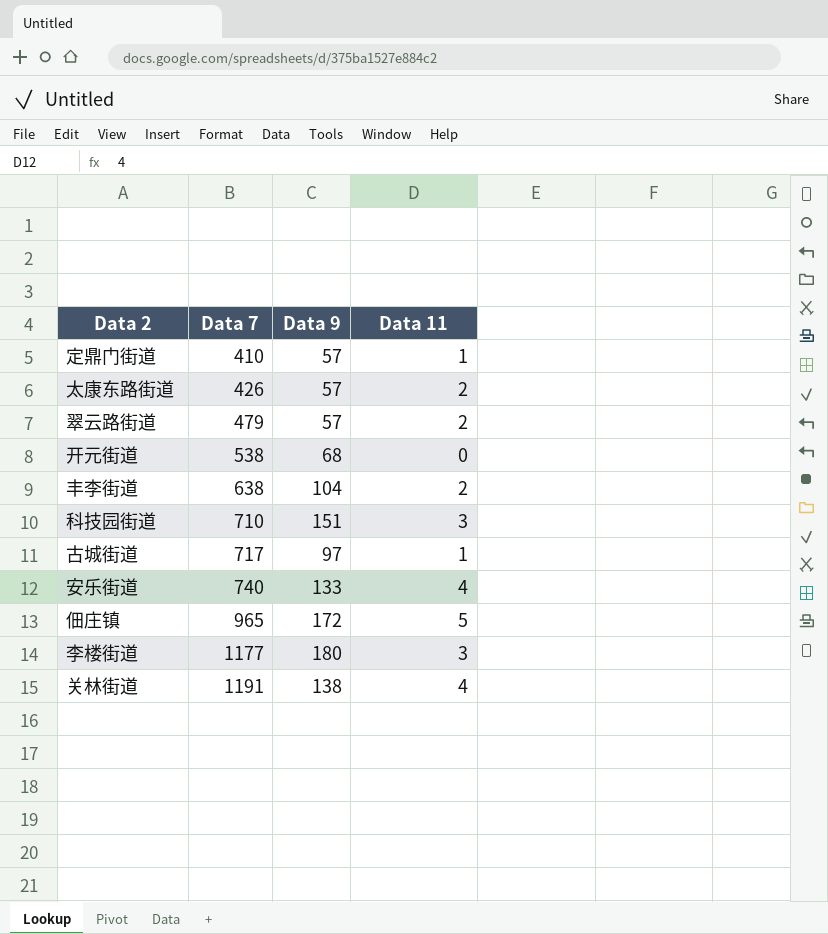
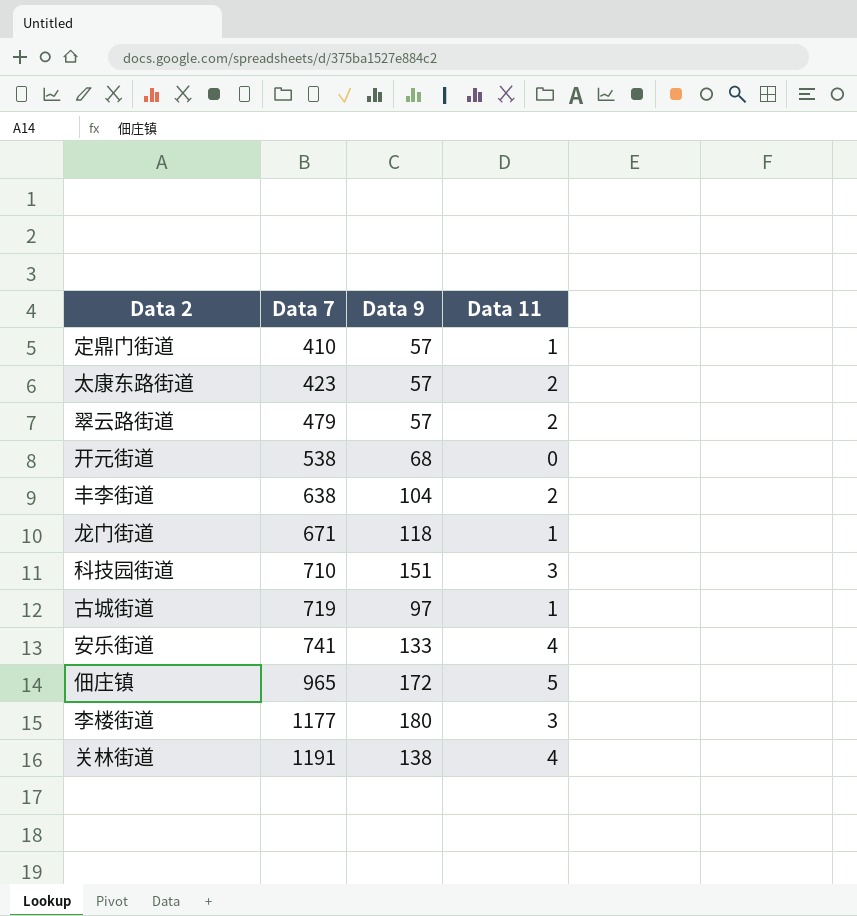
太康东路街道 | Data 7: 426 -> 423
row 龙门街道: none -> 671 | 118 | 1
古城街道 | Data 7: 717 -> 719
安乐街道 | Data 7: 740 -> 741

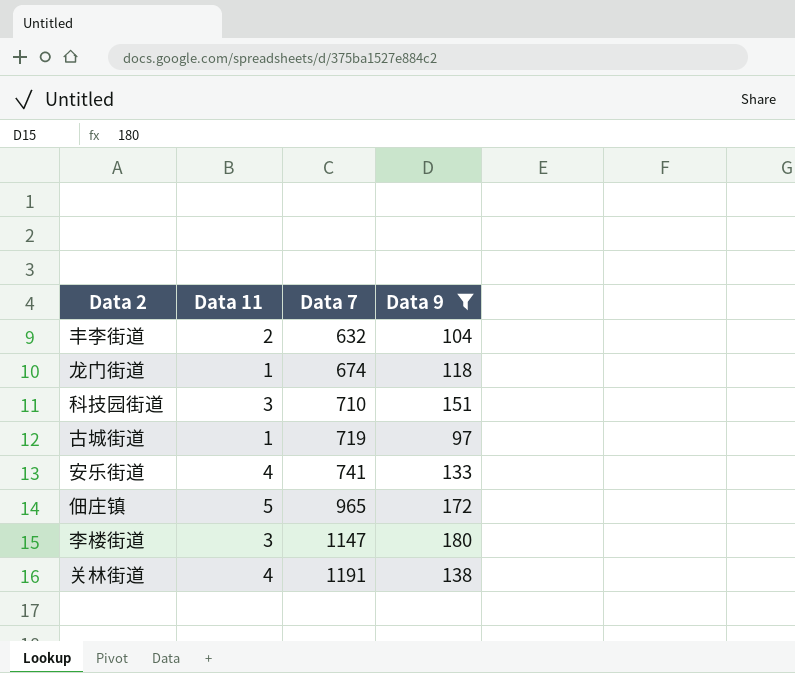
filter: none -> Data 9 >= 97
column Data 11 | position: 4 -> 2
丰李街道 | Data 7: 638 -> 632
龙门街道 | Data 7: 671 -> 674
李楼街道 | Data 7: 1177 -> 1147

